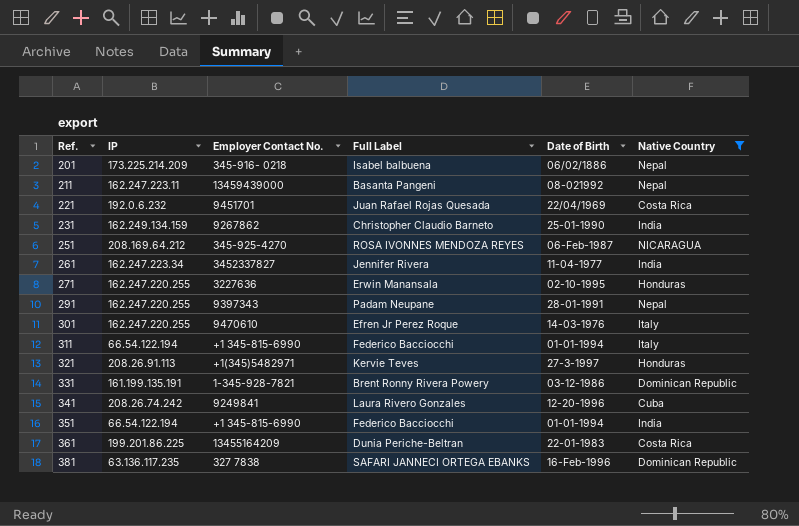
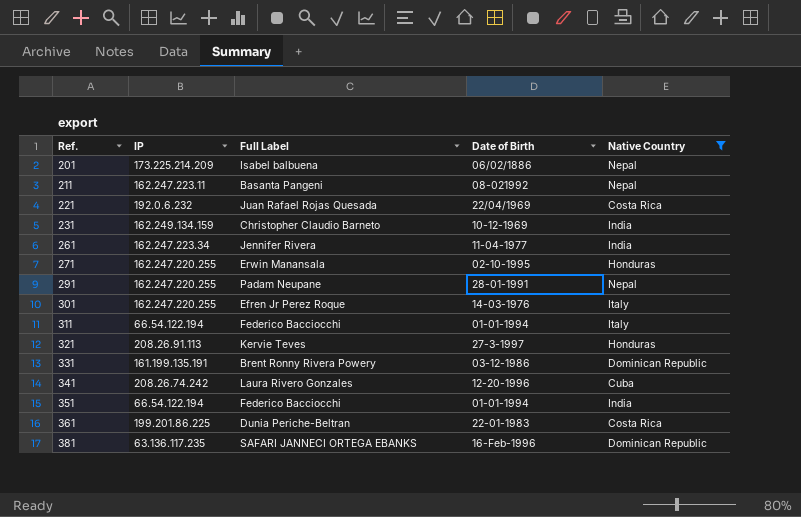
column Employer Contact No. | position: 3 -> none
row 251: 208.169.64.212 | 345-925-4270 | ROSA IVONNES MENDOZA REYES | 06-Feb-1987 | NICARAGUA -> none
231 | Date of Birth: 25-01-1990 -> 10-12-1969

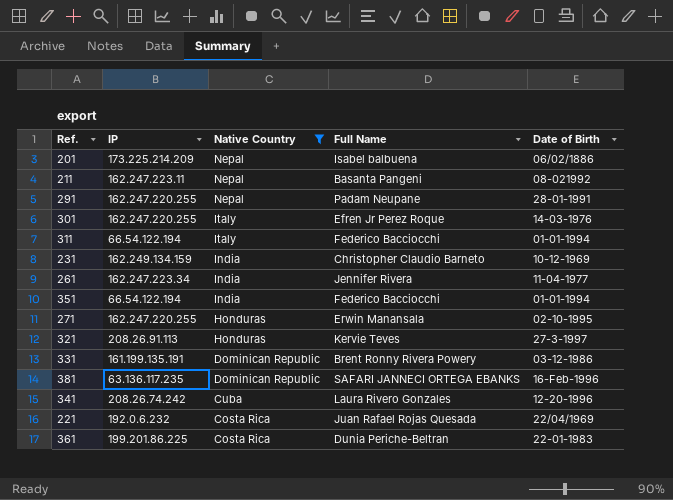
row order: Ref. ascending -> Native Country descending
column Native Country | position: 5 -> 3
column name: Full Label -> Full Name

